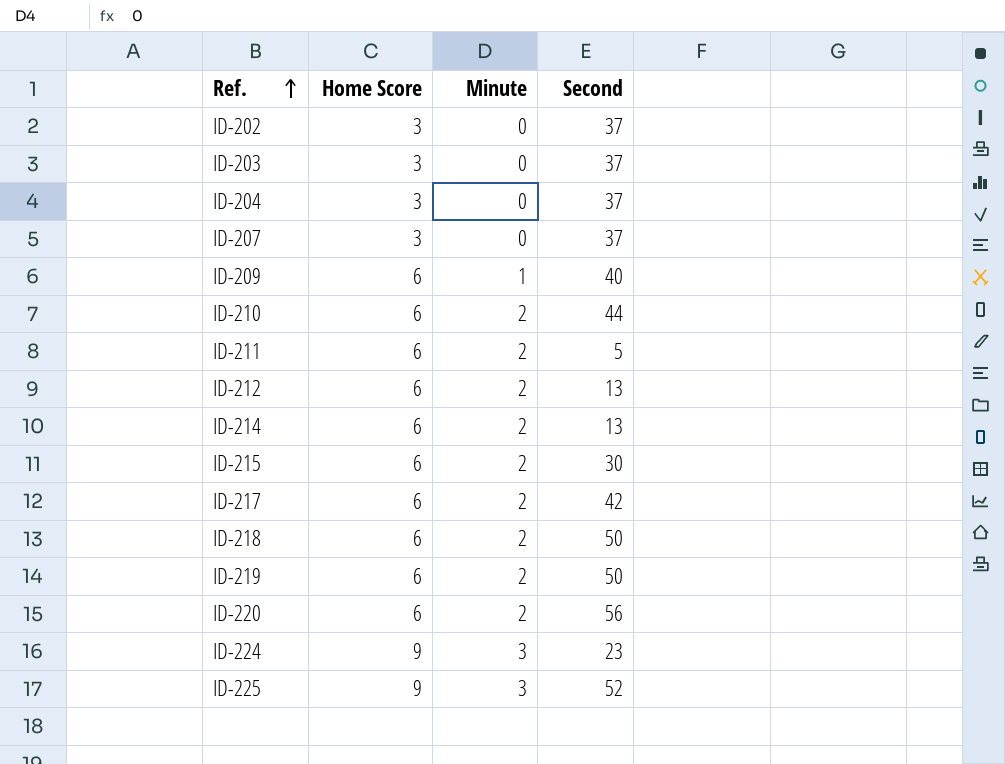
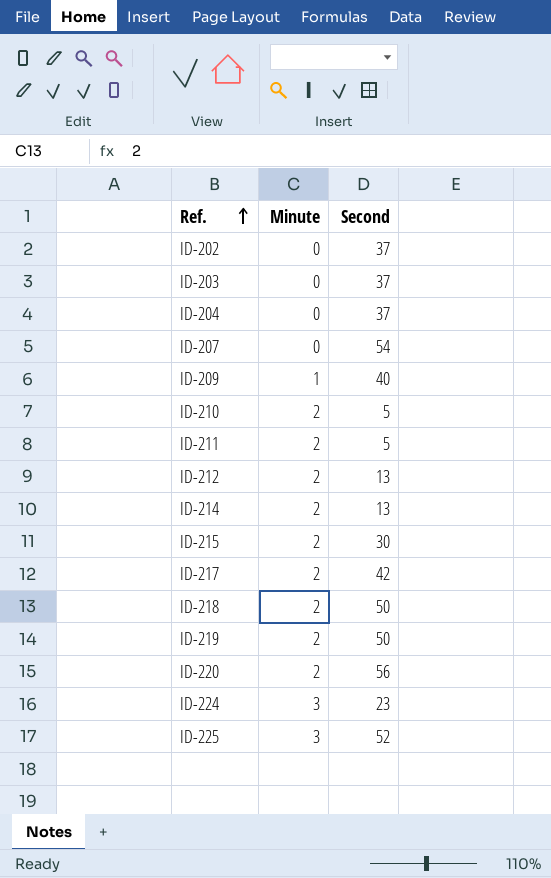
column Home Score | position: 2 -> none
ID-207 | Second: 37 -> 54
ID-210 | Second: 44 -> 5

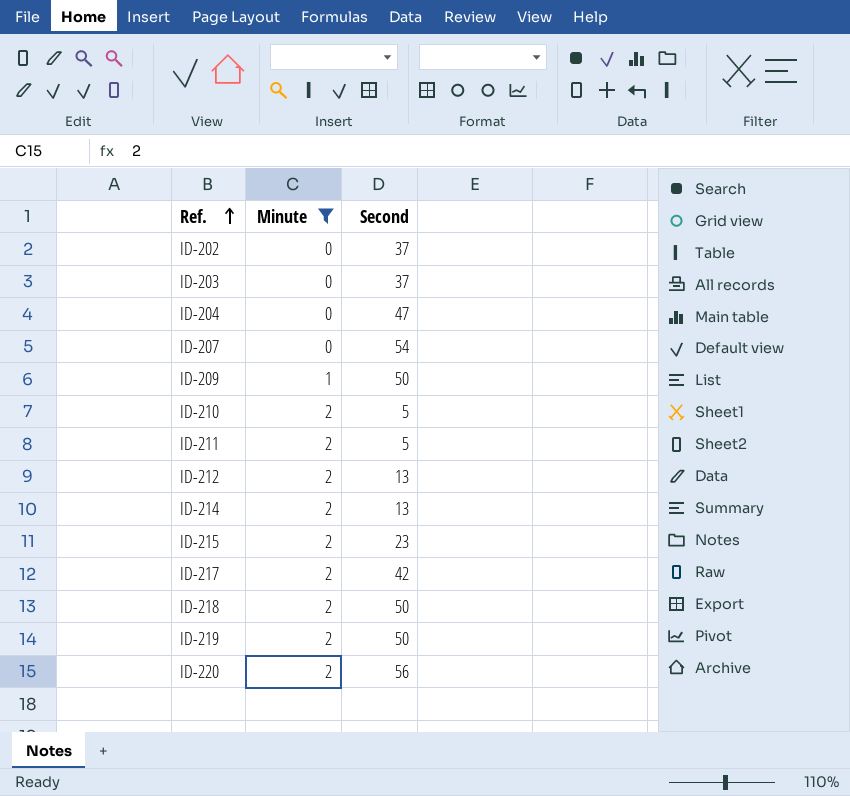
filter: none -> Minute != 3
ID-204 | Second: 37 -> 47
ID-209 | Second: 40 -> 50
ID-215 | Second: 30 -> 23

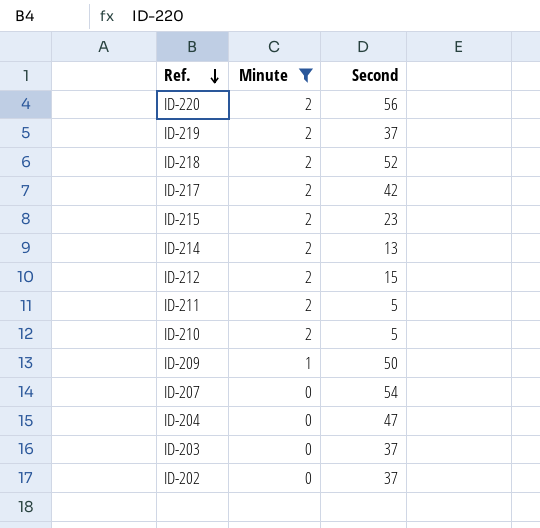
row order: Ref. ascending -> Ref. descending
ID-219 | Second: 50 -> 37
ID-218 | Second: 50 -> 52
ID-212 | Second: 13 -> 15

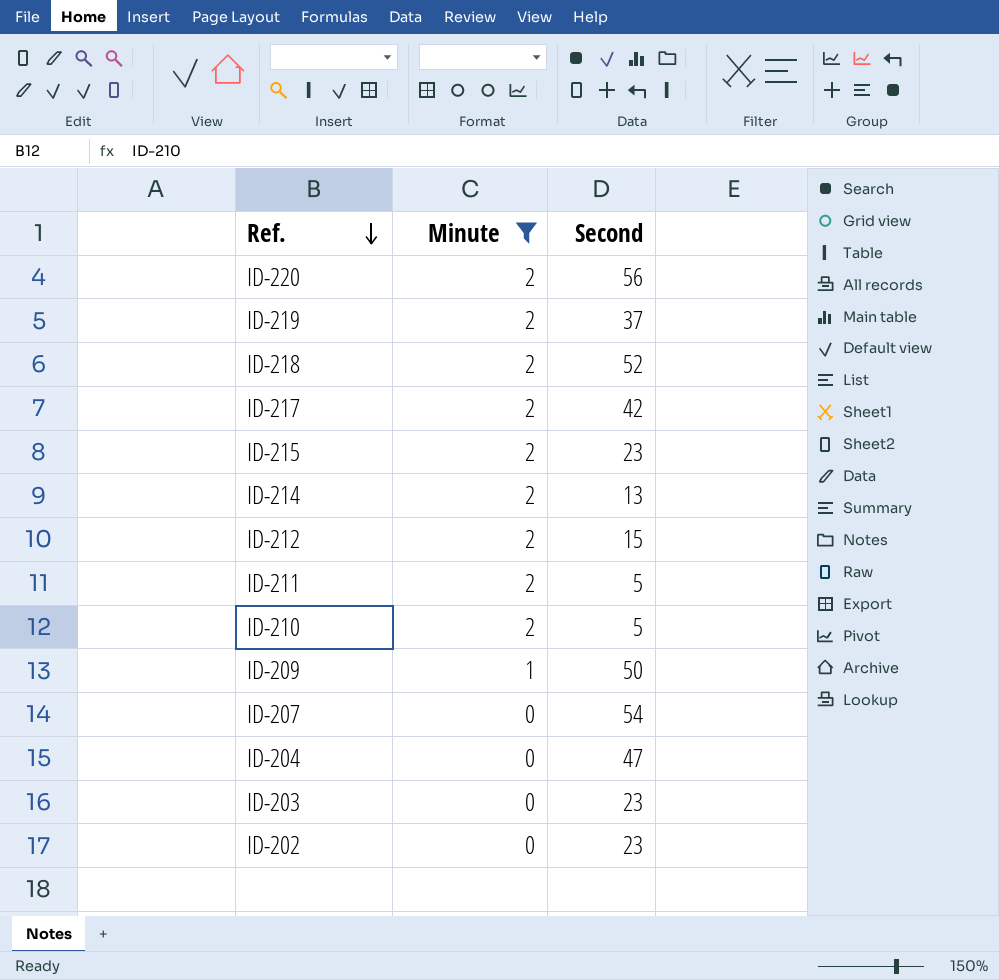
ID-203 | Second: 37 -> 23
ID-202 | Second: 37 -> 23

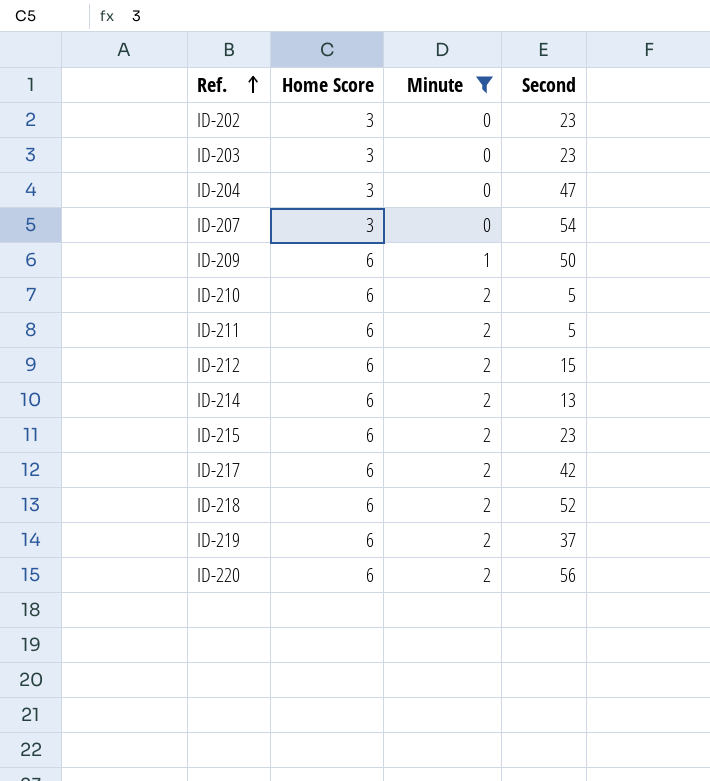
row order: Ref. descending -> Ref. ascending
column Home Score | position: none -> 2

